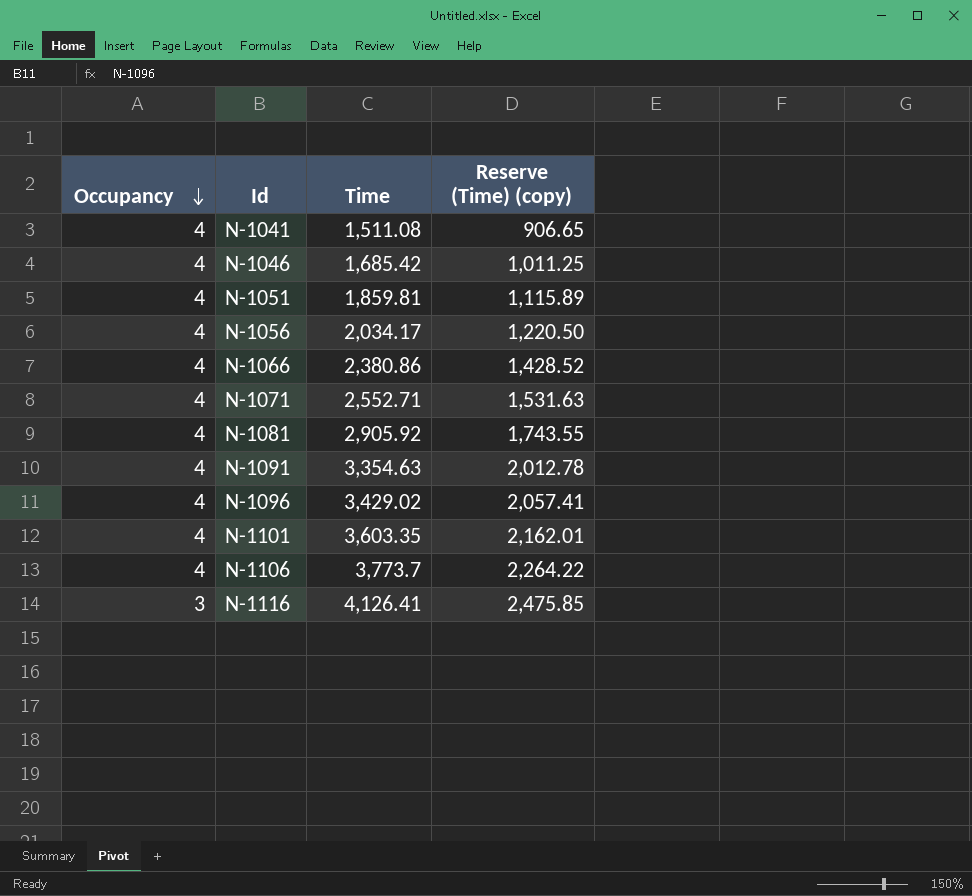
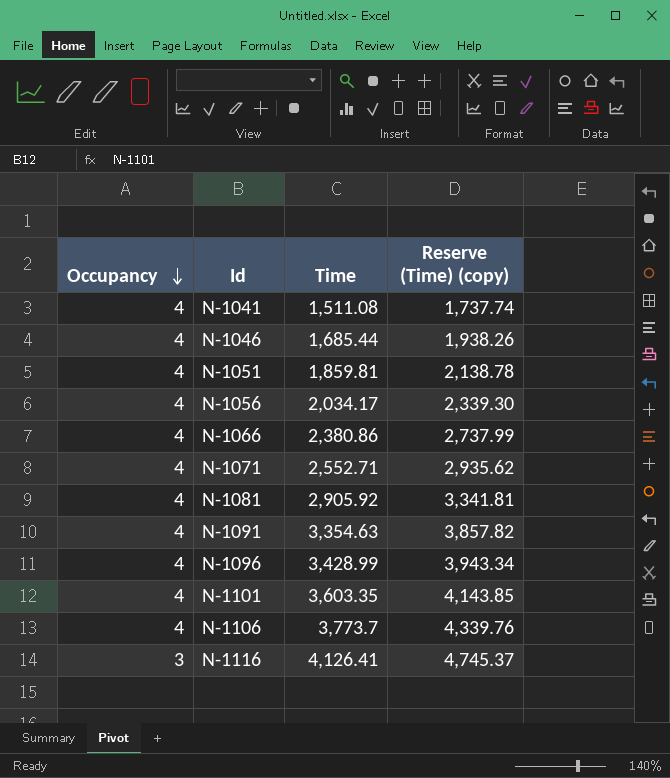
column Reserve (Time) (copy) | formula: [Time] * 0.6 -> [Time] * 1.15
N-1046 | Time: 1,685.42 -> 1,685.44
N-1096 | Time: 3,429.02 -> 3,428.99

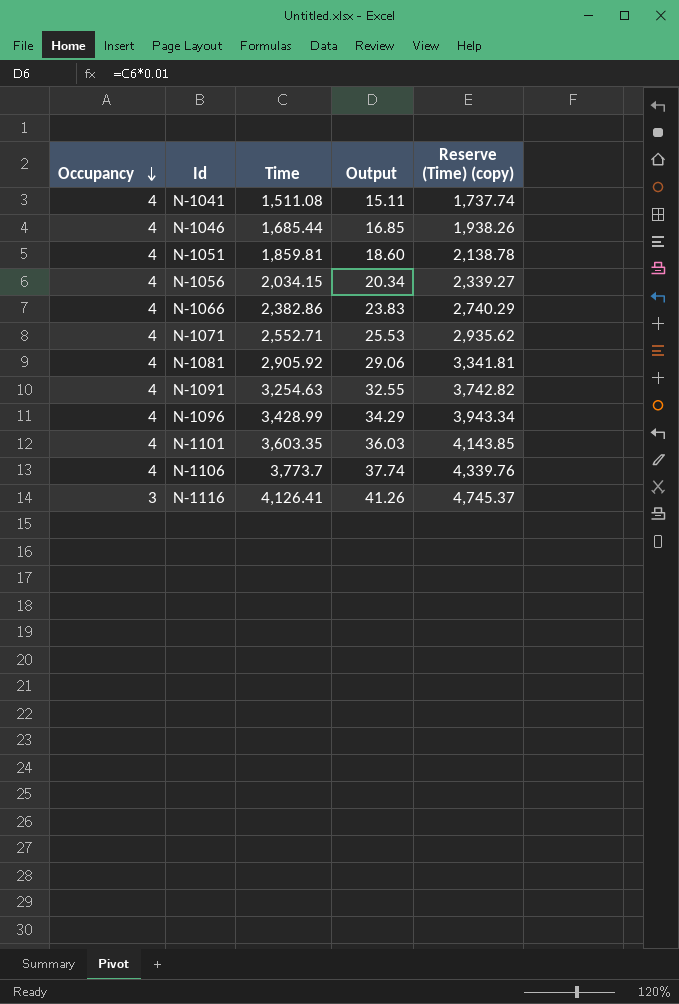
column Output | formula: none -> [Time] * 0.01
N-1056 | Time: 2,034.17 -> 2,034.15
N-1056 | Reserve (Time) (copy): 2,339.30 -> 2,339.27
N-1066 | Time: 2,380.86 -> 2,382.86
N-1066 | Reserve (Time) (copy): 2,737.99 -> 2,740.29
N-1091 | Time: 3,354.63 -> 3,254.63
N-1091 | Reserve (Time) (copy): 3,857.82 -> 3,742.82

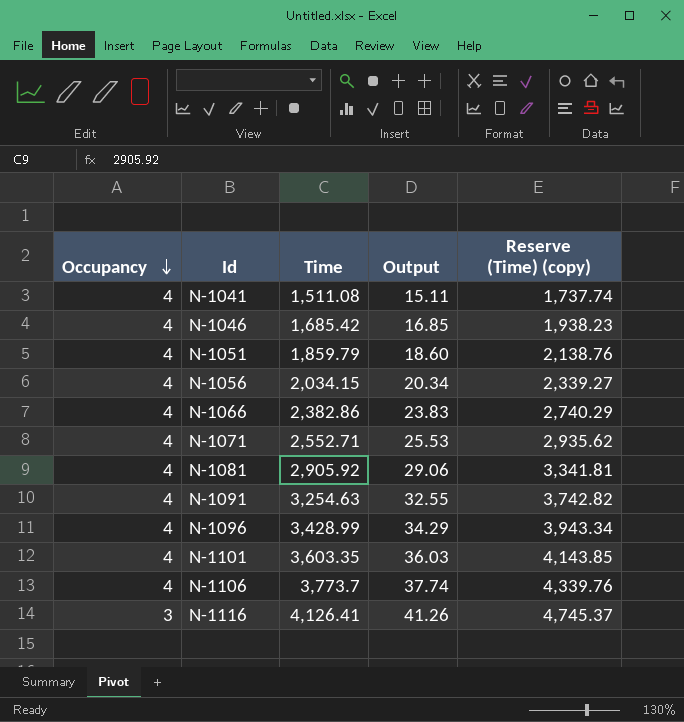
N-1046 | Time: 1,685.44 -> 1,685.42
N-1046 | Reserve (Time) (copy): 1,938.26 -> 1,938.23
N-1051 | Time: 1,859.81 -> 1,859.79
N-1051 | Reserve (Time) (copy): 2,138.78 -> 2,138.76

